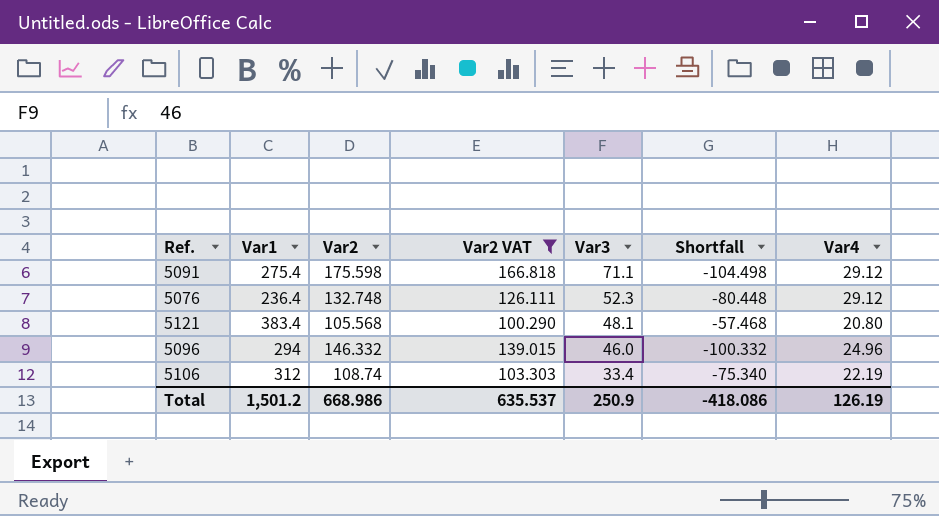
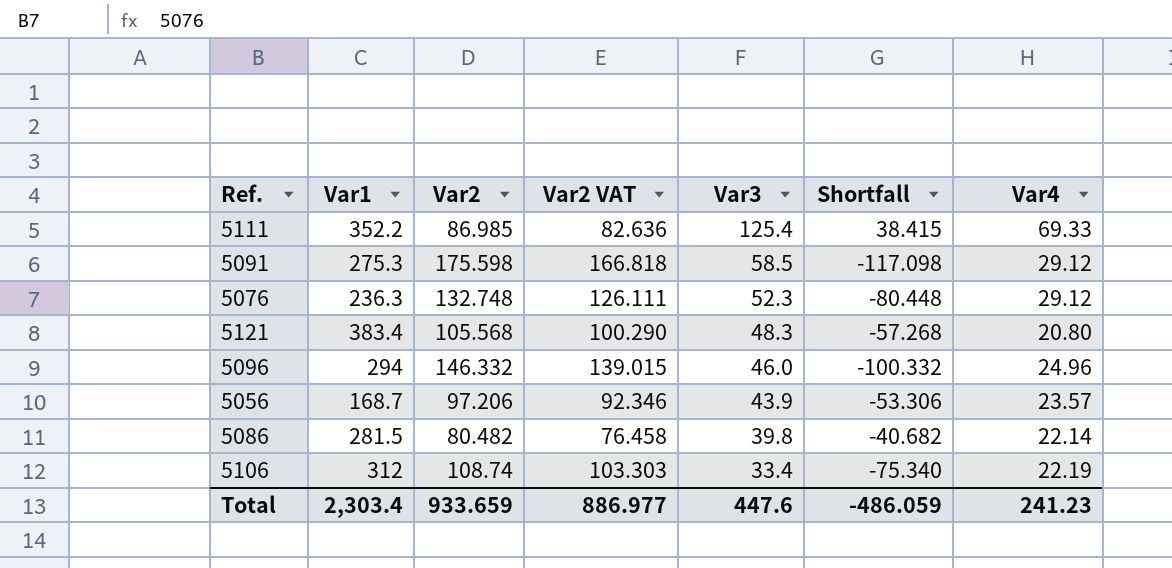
filter: Var2 VAT >= 100.290 -> none
5091 | Var1: 275.4 -> 275.3
5091 | Var3: 71.1 -> 58.5
5091 | Shortfall: -104.498 -> -117.098
5076 | Var1: 236.4 -> 236.3
5121 | Var3: 48.1 -> 48.3
5121 | Shortfall: -57.468 -> -57.268
Total | Var1: 1,501.2 -> 2,303.4
Total | Var2: 668.986 -> 933.659
Total | Var2 VAT: 635.537 -> 886.977
Total | Var3: 250.9 -> 447.6
Total | Shortfall: -418.086 -> -486.059
Total | Var4: 126.19 -> 241.23

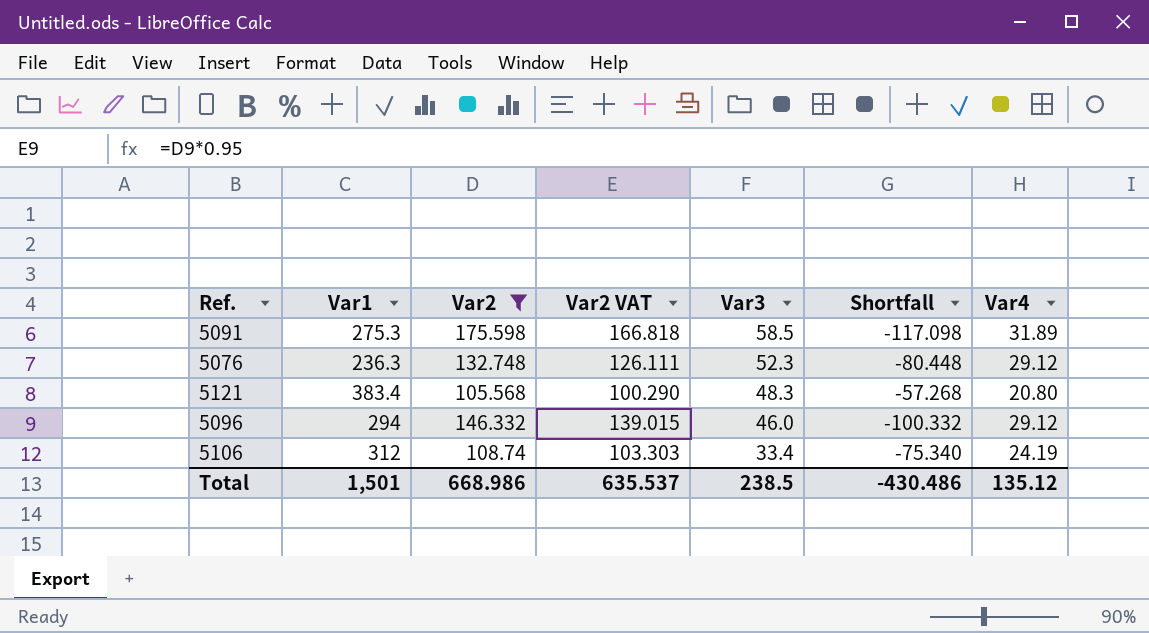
filter: none -> Var2 >= 105.568
5091 | Var4: 29.12 -> 31.89
5096 | Var4: 24.96 -> 29.12
5106 | Var4: 22.19 -> 24.19
Total | Var1: 2,303.4 -> 1,501
Total | Var2: 933.659 -> 668.986
Total | Var2 VAT: 886.977 -> 635.537
Total | Var3: 447.6 -> 238.5
Total | Shortfall: -486.059 -> -430.486
Total | Var4: 241.23 -> 135.12

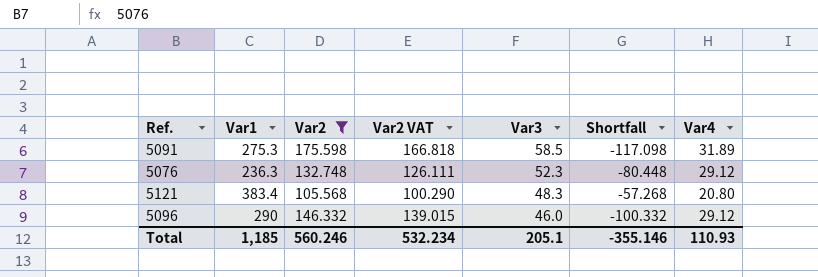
row 5106: 312 | 108.74 | 103.303 | 33.4 | -75.340 | 24.19 -> none
5096 | Var1: 294 -> 290
Total | Var1: 1,501 -> 1,185
Total | Var2: 668.986 -> 560.246
Total | Var2 VAT: 635.537 -> 532.234
Total | Var3: 238.5 -> 205.1
Total | Shortfall: -430.486 -> -355.146
Total | Var4: 135.12 -> 110.93

